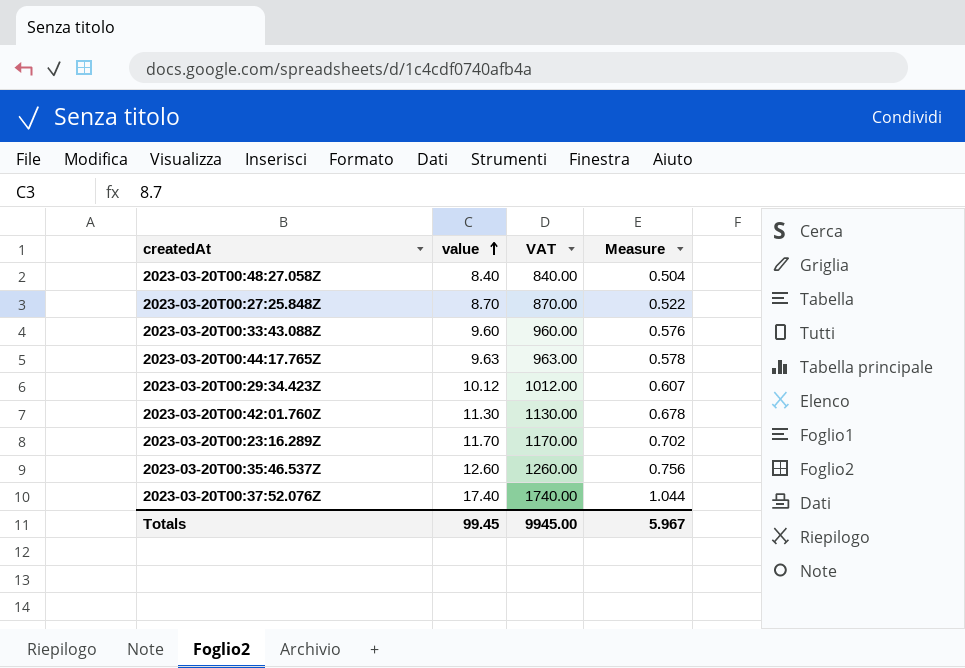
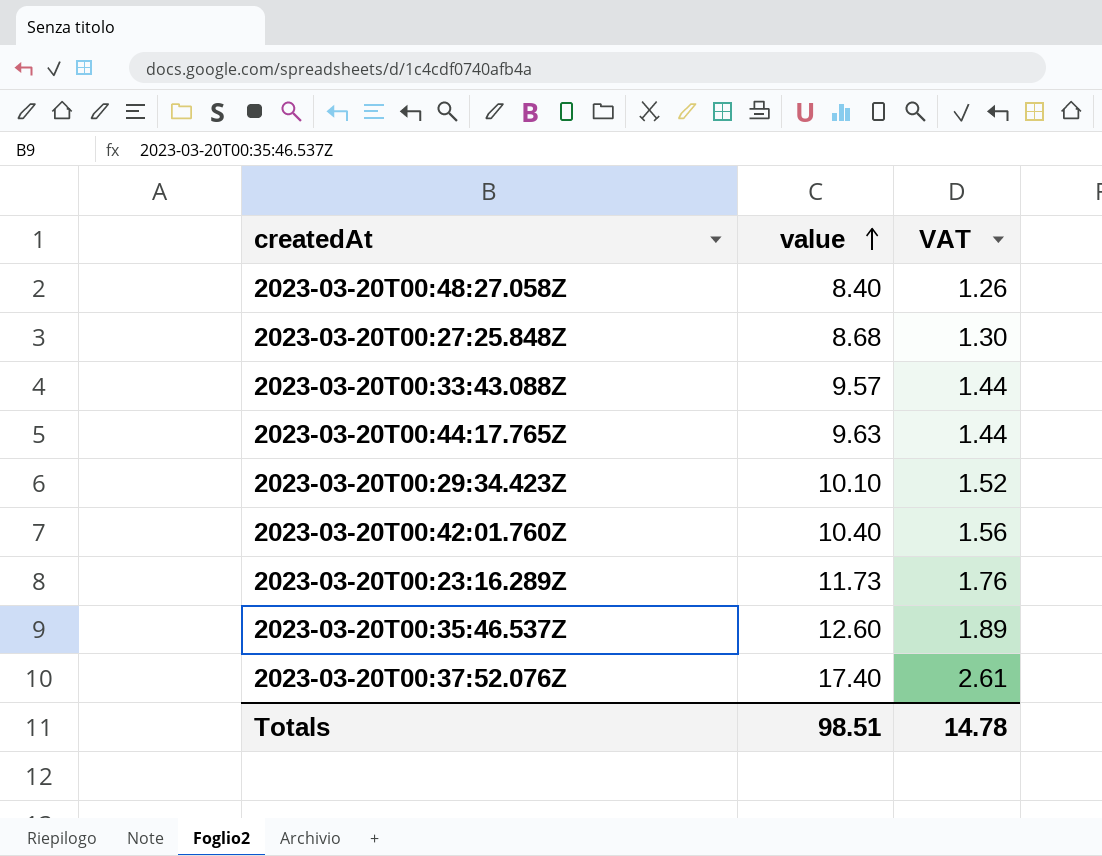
column Measure | formula: [value] * 0.06 -> none
column VAT | formula: [value] * 100 -> [value] * 0.15
2023-03-20T00:27:25.848Z | value: 8.70 -> 8.68
2023-03-20T00:33:43.088Z | value: 9.60 -> 9.57
2023-03-20T00:29:34.423Z | value: 10.12 -> 10.10
2023-03-20T00:42:01.760Z | value: 11.30 -> 10.40
2023-03-20T00:23:16.289Z | value: 11.70 -> 11.73
Totals | value: 99.45 -> 98.51
Totals | VAT: 9945.00 -> 14.78

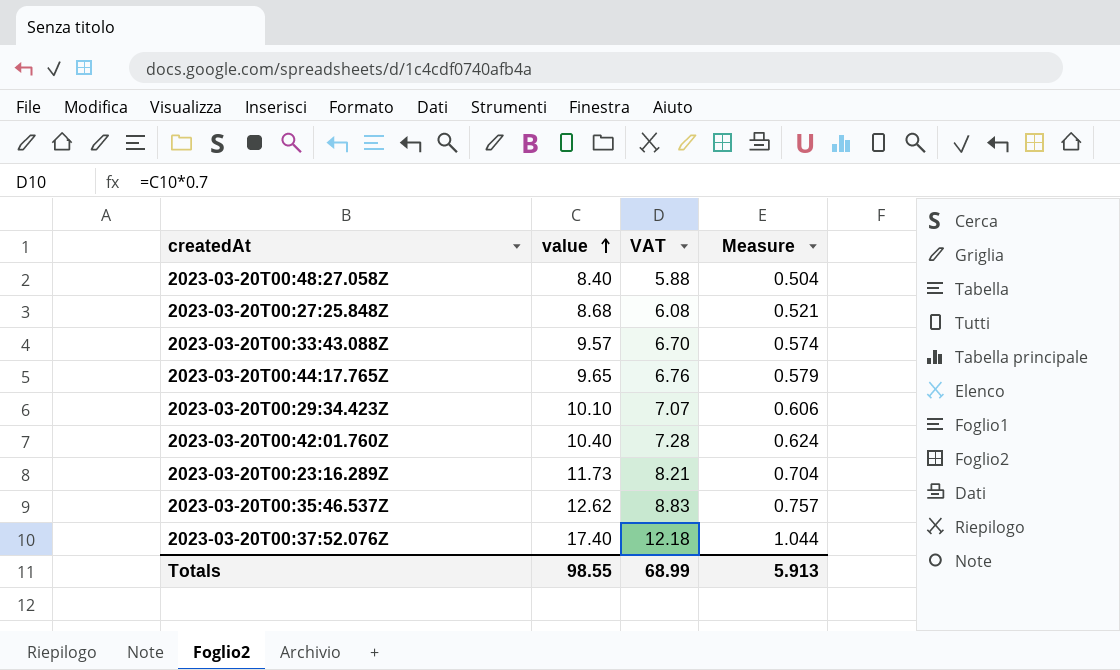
column VAT | formula: [value] * 0.15 -> [value] * 0.7
column Measure | formula: none -> [value] * 0.06
2023-03-20T00:44:17.765Z | value: 9.63 -> 9.65
2023-03-20T00:35:46.537Z | value: 12.60 -> 12.62
Totals | value: 98.51 -> 98.55
Totals | VAT: 14.78 -> 68.99

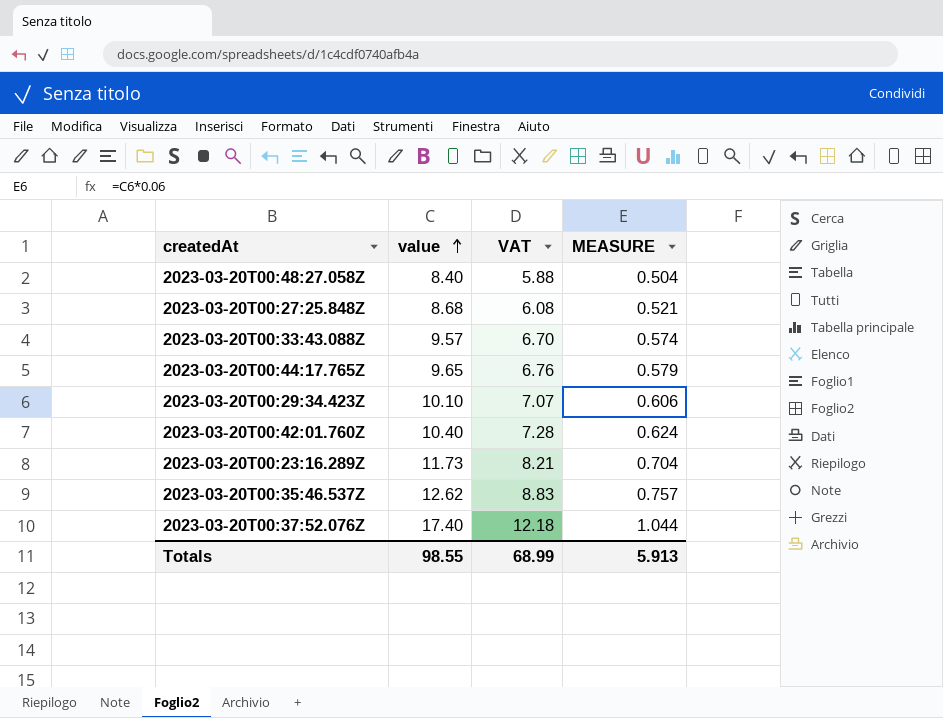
column name: Measure -> MEASURE

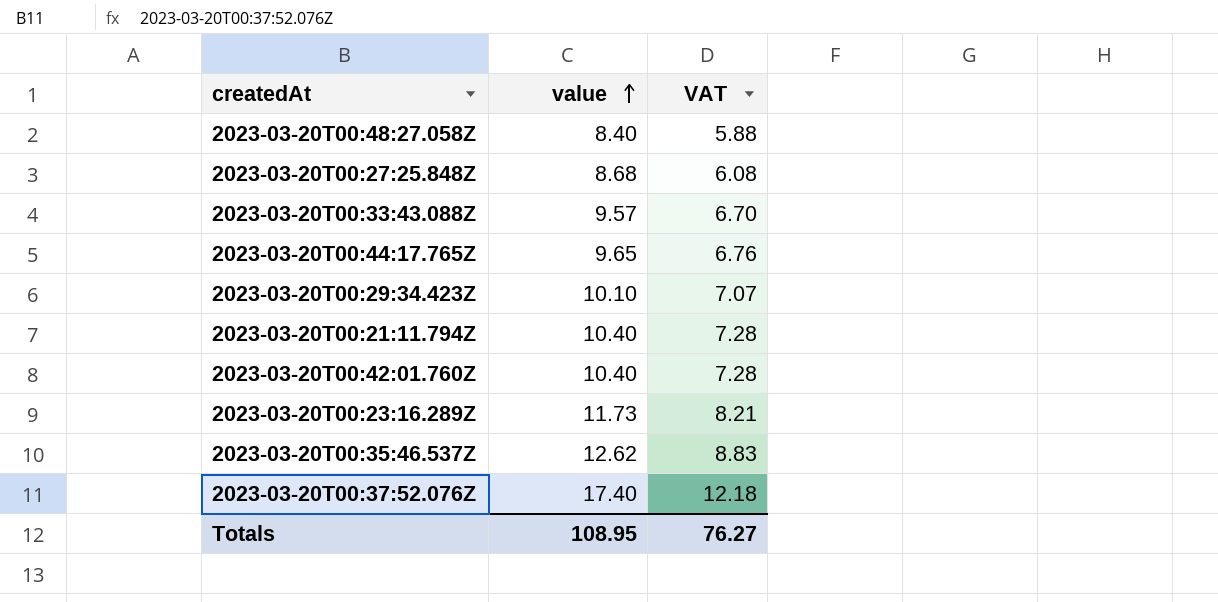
column MEASURE | formula: [value] * 0.06 -> none
row 2023-03-20T00:21:11.794Z: none -> 10.40 | 7.28
Totals | value: 98.55 -> 108.95
Totals | VAT: 68.99 -> 76.27

